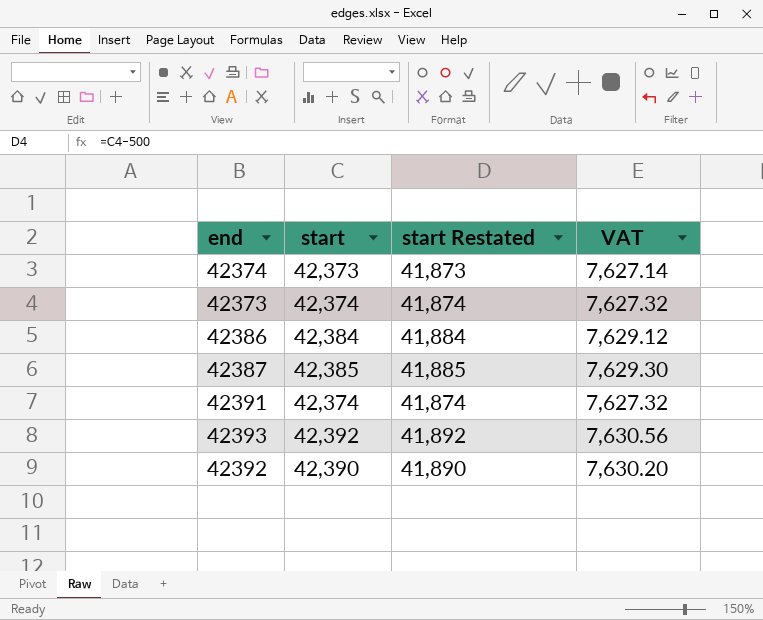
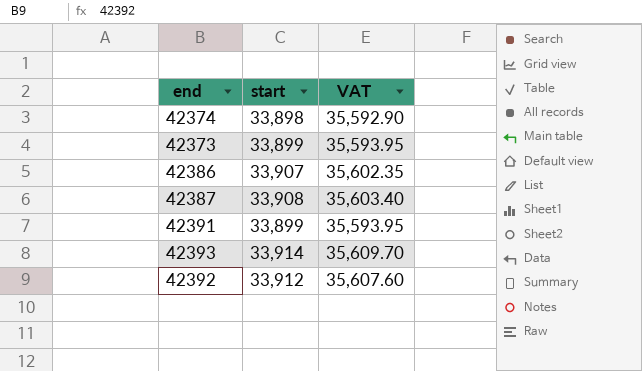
column start Restated | formula: [start] - 500 -> none
column VAT | formula: [start] * 0.18 -> [start] * 1.05
42374 | start: 42,373 -> 33,898
42373 | start: 42,374 -> 33,899
42386 | start: 42,384 -> 33,907
42387 | start: 42,385 -> 33,908
42391 | start: 42,374 -> 33,899
42393 | start: 42,392 -> 33,914
42392 | start: 42,390 -> 33,912

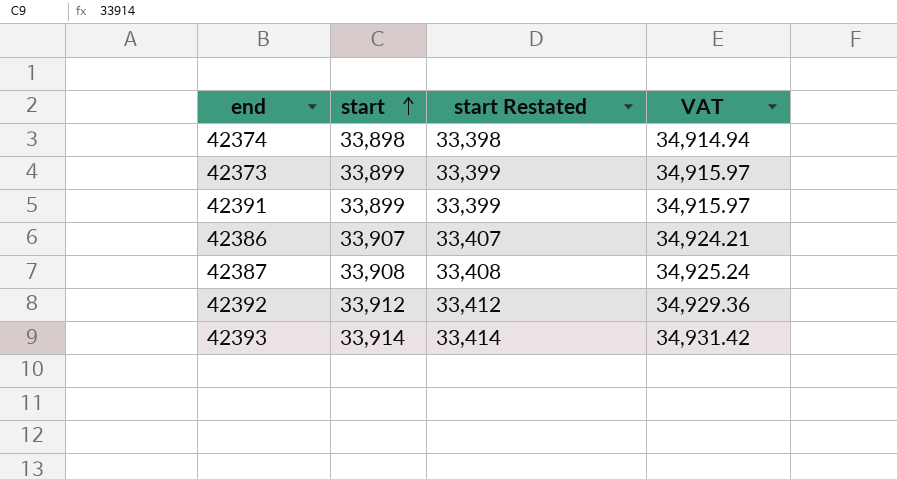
row order: none -> start ascending
column start Restated | formula: none -> [start] - 500
column VAT | formula: [start] * 1.05 -> [start] * 1.03

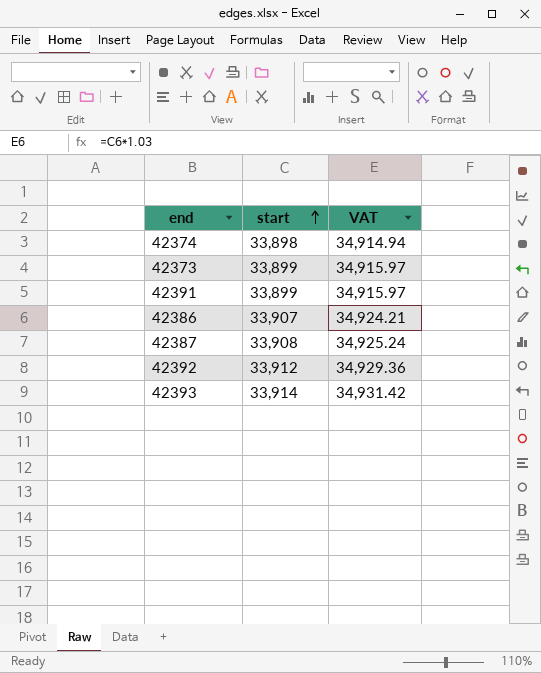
column start Restated | formula: [start] - 500 -> none

